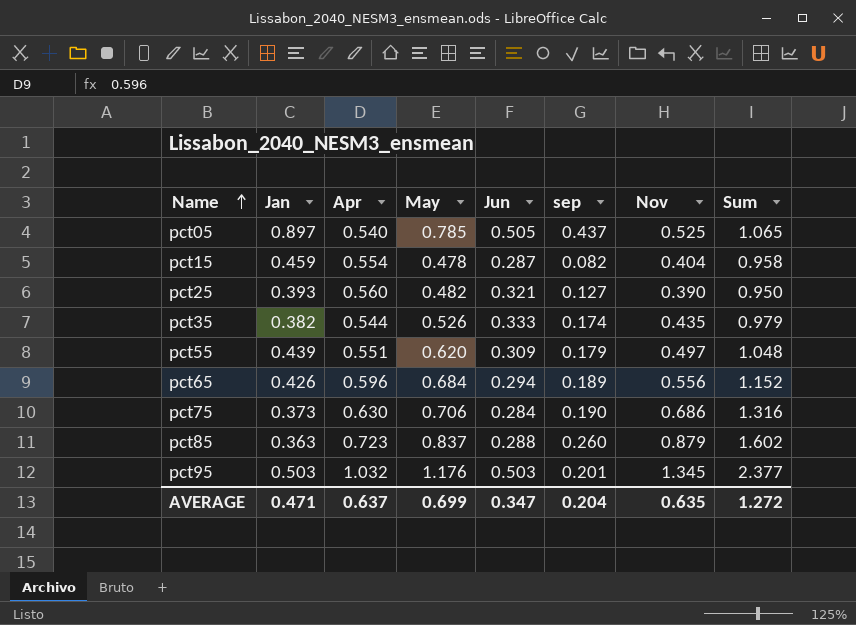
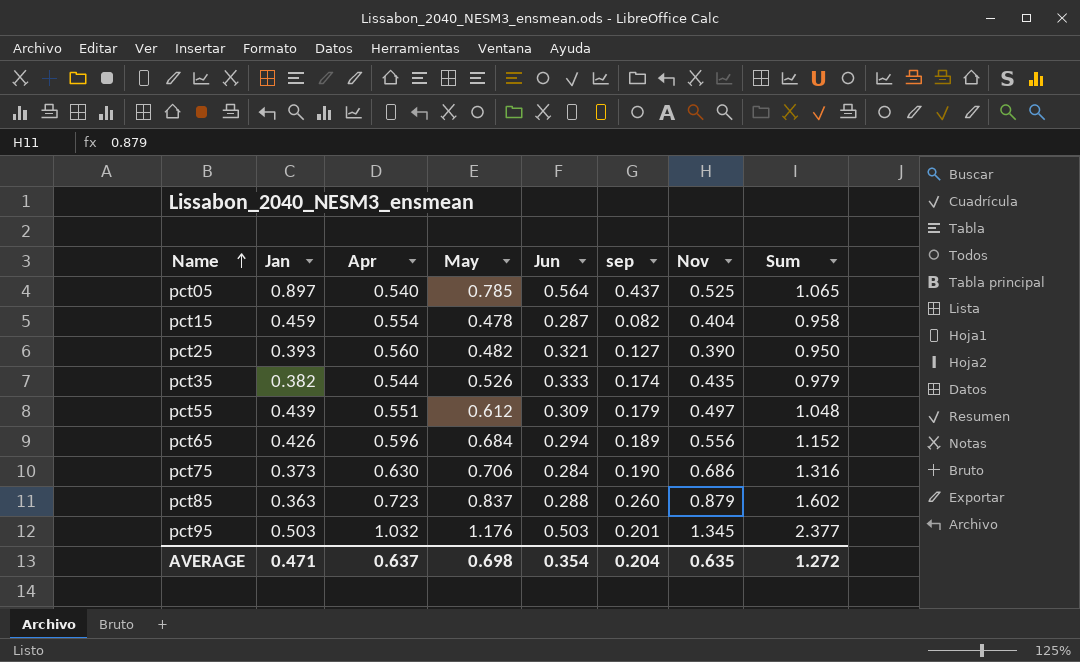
pct05 | Jun: 0.505 -> 0.564
pct55 | May: 0.620 -> 0.612
AVERAGE | May: 0.699 -> 0.698
AVERAGE | Jun: 0.347 -> 0.354

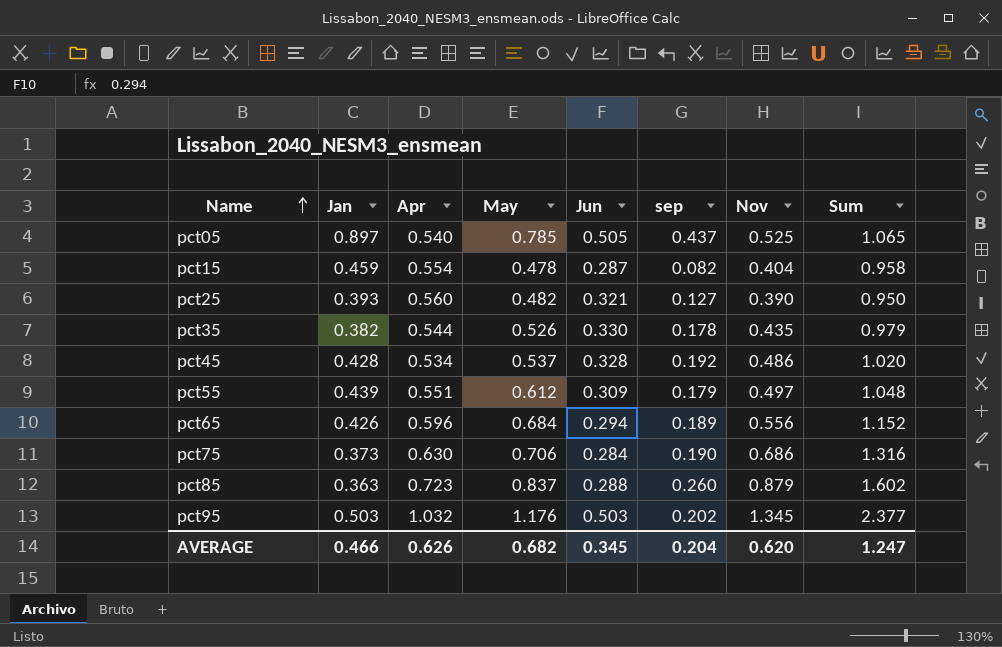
pct05 | Jun: 0.564 -> 0.505
pct35 | Jun: 0.333 -> 0.330
pct35 | sep: 0.174 -> 0.178
row pct45: none -> 0.428 | 0.534 | 0.537 | 0.328 | 0.192 | 0.486 | 1.020
pct95 | sep: 0.201 -> 0.202
AVERAGE | Jan: 0.471 -> 0.466
AVERAGE | Apr: 0.637 -> 0.626
AVERAGE | May: 0.698 -> 0.682
AVERAGE | Jun: 0.354 -> 0.345
AVERAGE | Nov: 0.635 -> 0.620
AVERAGE | Sum: 1.272 -> 1.247

